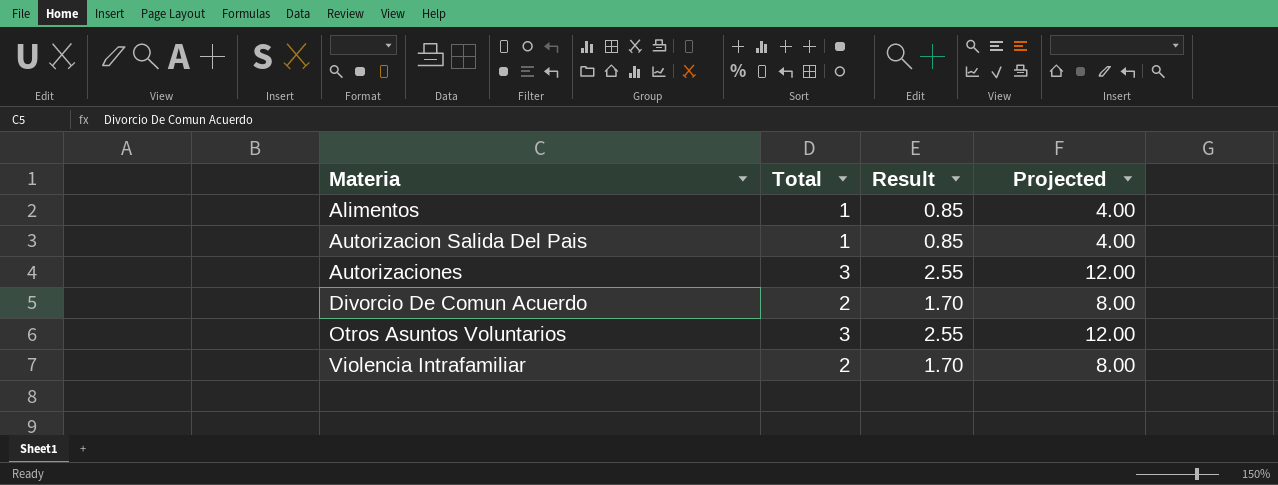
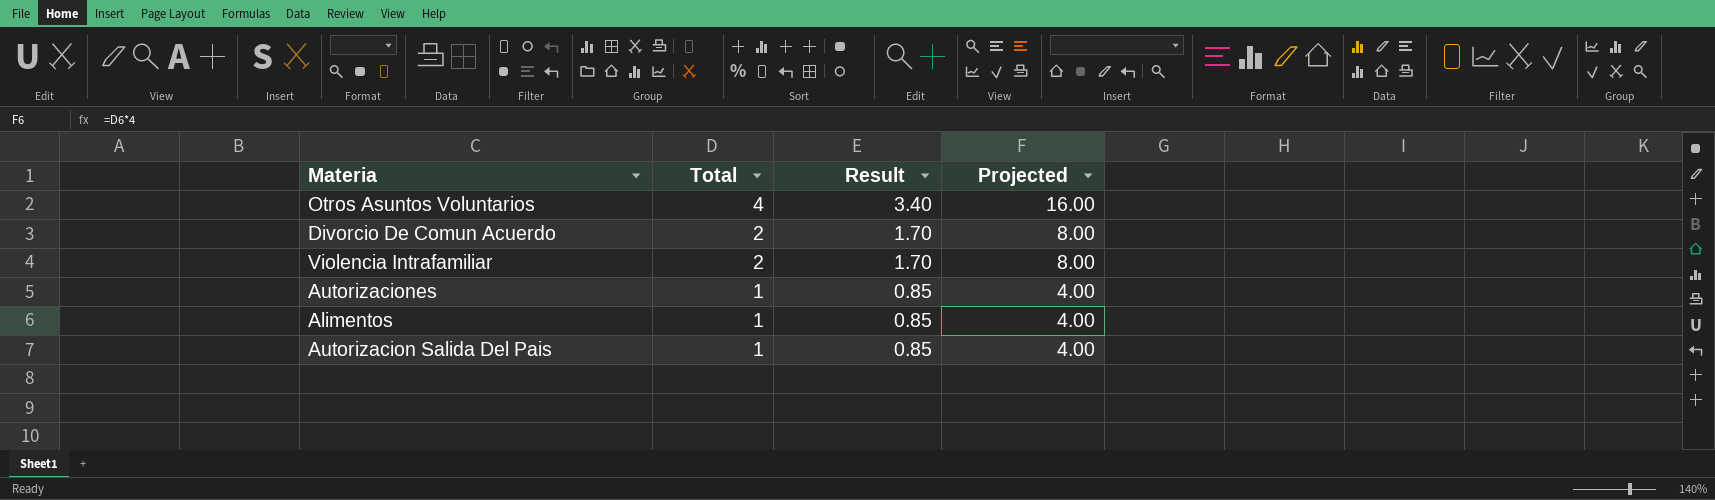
row order: Materia ascending -> Total descending
Otros Asuntos Voluntarios | Total: 3 -> 4
Otros Asuntos Voluntarios | Result: 2.55 -> 3.40
Otros Asuntos Voluntarios | Projected: 12.00 -> 16.00
Autorizaciones | Total: 3 -> 1
Autorizaciones | Result: 2.55 -> 0.85
Autorizaciones | Projected: 12.00 -> 4.00

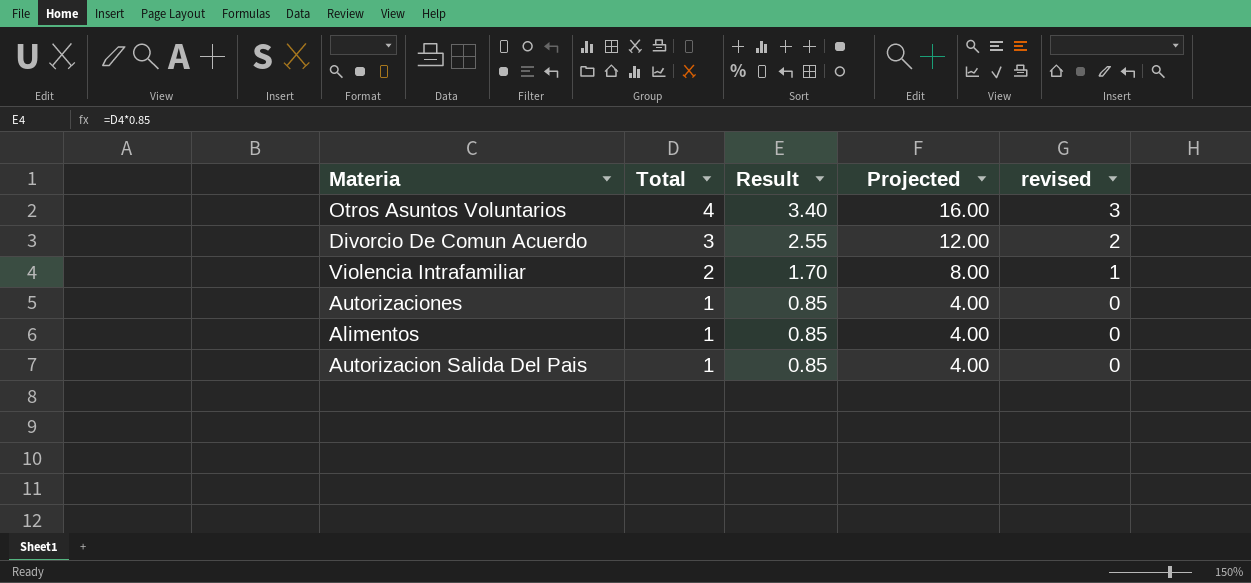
column revised | formula: none -> [Total] - 1
Divorcio De Comun Acuerdo | Total: 2 -> 3
Divorcio De Comun Acuerdo | Result: 1.70 -> 2.55
Divorcio De Comun Acuerdo | Projected: 8.00 -> 12.00

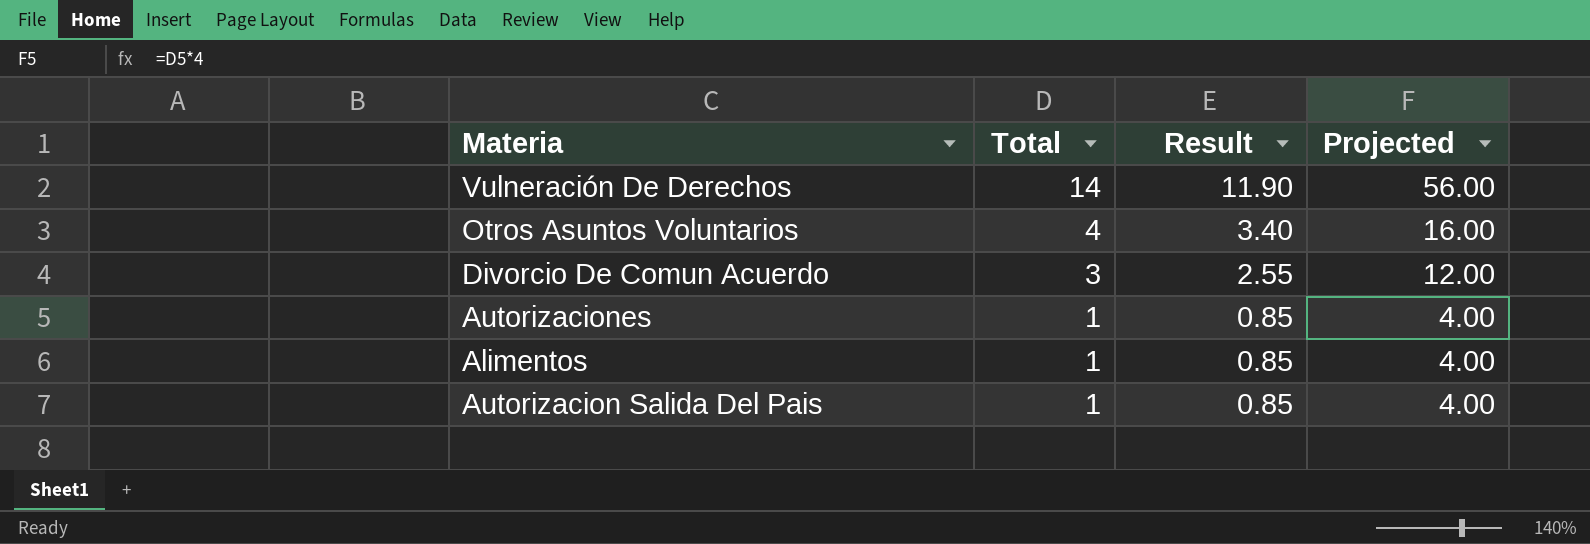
column revised | formula: [Total] - 1 -> none
row Violencia Intrafamiliar: 2 | 1.70 | 8.00 | 1 -> none
row Vulneración De Derechos: none -> 14 | 11.90 | 56.00

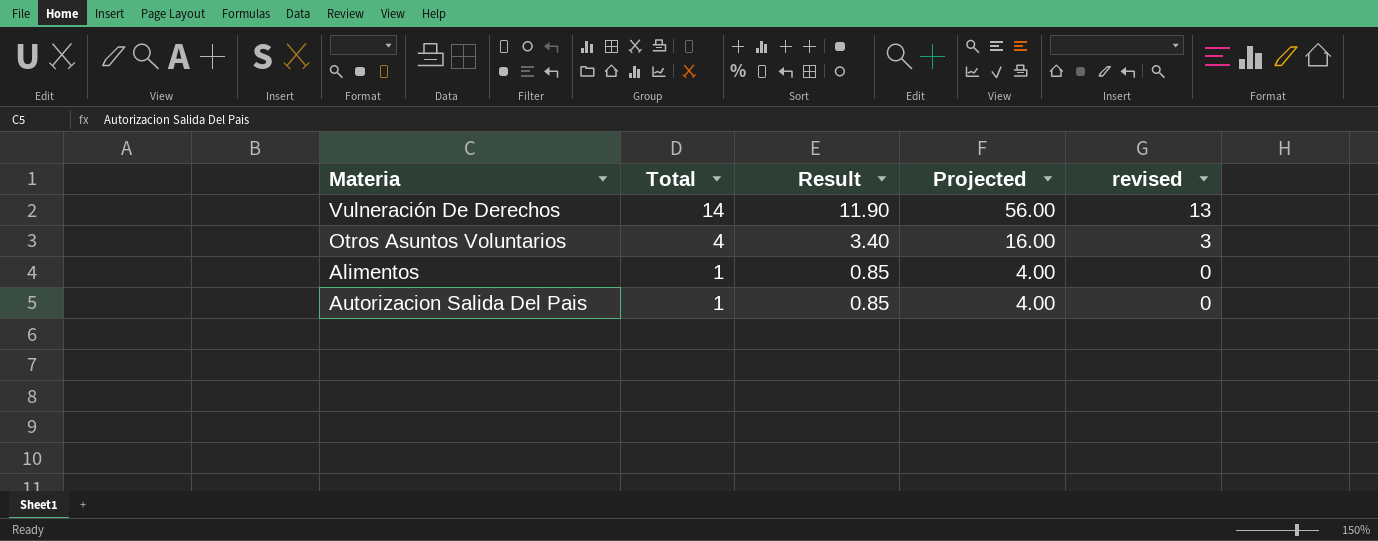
column revised | formula: none -> [Total] - 1
row Divorcio De Comun Acuerdo: 3 | 2.55 | 12.00 -> none
row Autorizaciones: 1 | 0.85 | 4.00 -> none

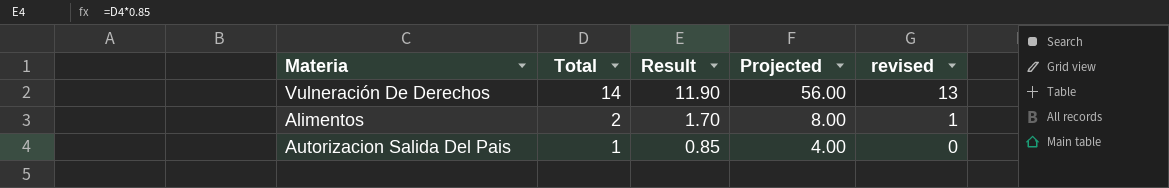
row Otros Asuntos Voluntarios: 4 | 3.40 | 16.00 | 3 -> none
Alimentos | Total: 1 -> 2
Alimentos | Result: 0.85 -> 1.70
Alimentos | Projected: 4.00 -> 8.00
Alimentos | revised: 0 -> 1

